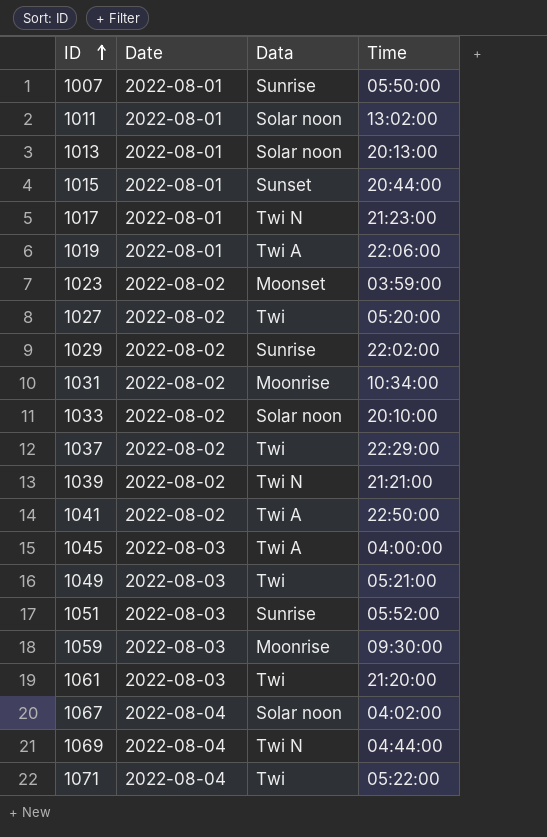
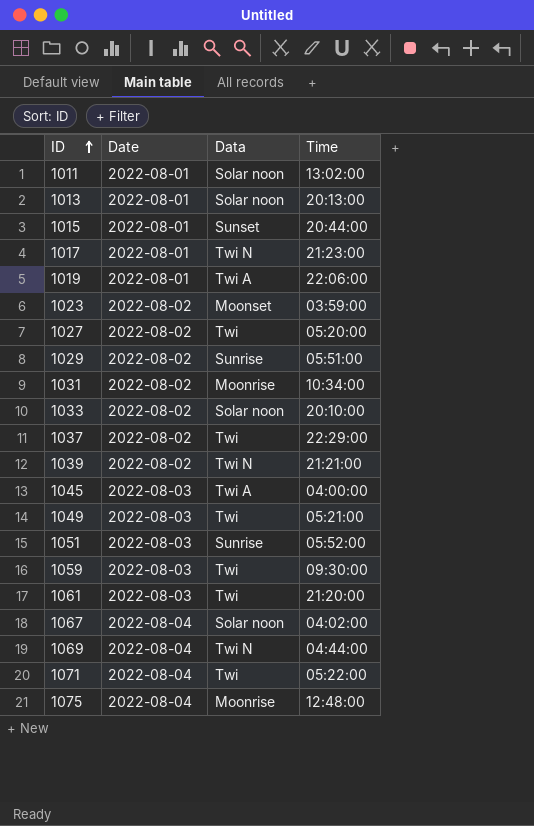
row 1007: 2022-08-01 | Sunrise | 05:50:00 -> none
row 1041: 2022-08-02 | Twi A | 22:50:00 -> none
1029 | Time: 22:02:00 -> 05:51:00
1059 | Data: Moonrise -> Twi
row 1075: none -> 2022-08-04 | Moonrise | 12:48:00

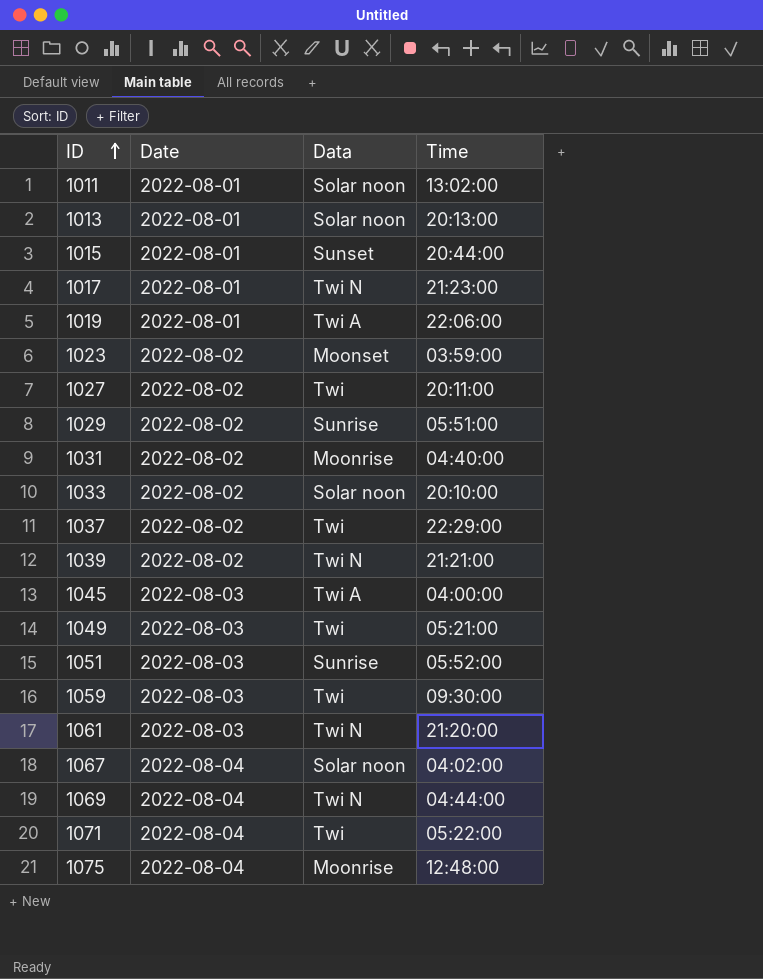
1027 | Time: 05:20:00 -> 20:11:00
1031 | Time: 10:34:00 -> 04:40:00
1061 | Data: Twi -> Twi N

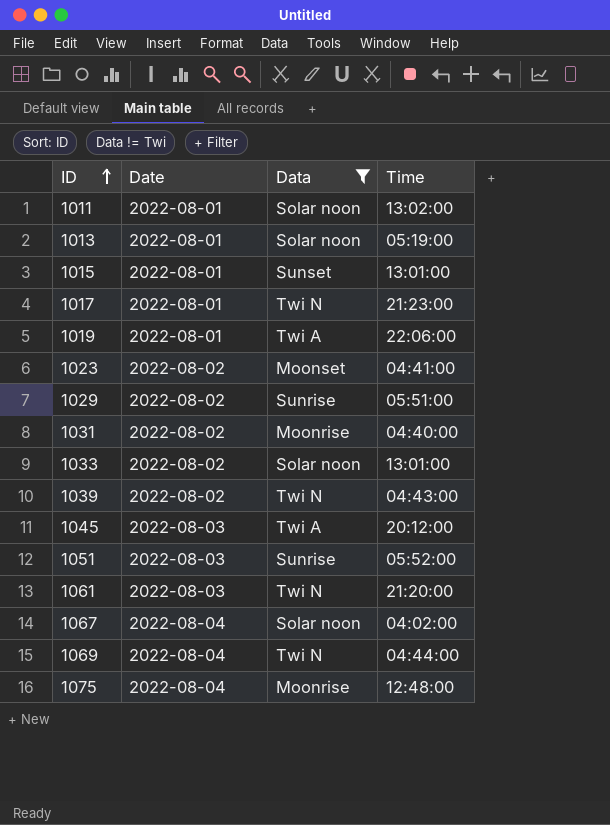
filter: none -> Data != Twi
1013 | Time: 20:13:00 -> 05:19:00
1015 | Time: 20:44:00 -> 13:01:00
1023 | Time: 03:59:00 -> 04:41:00
1033 | Time: 20:10:00 -> 13:01:00
1039 | Time: 21:21:00 -> 04:43:00
1045 | Time: 04:00:00 -> 20:12:00

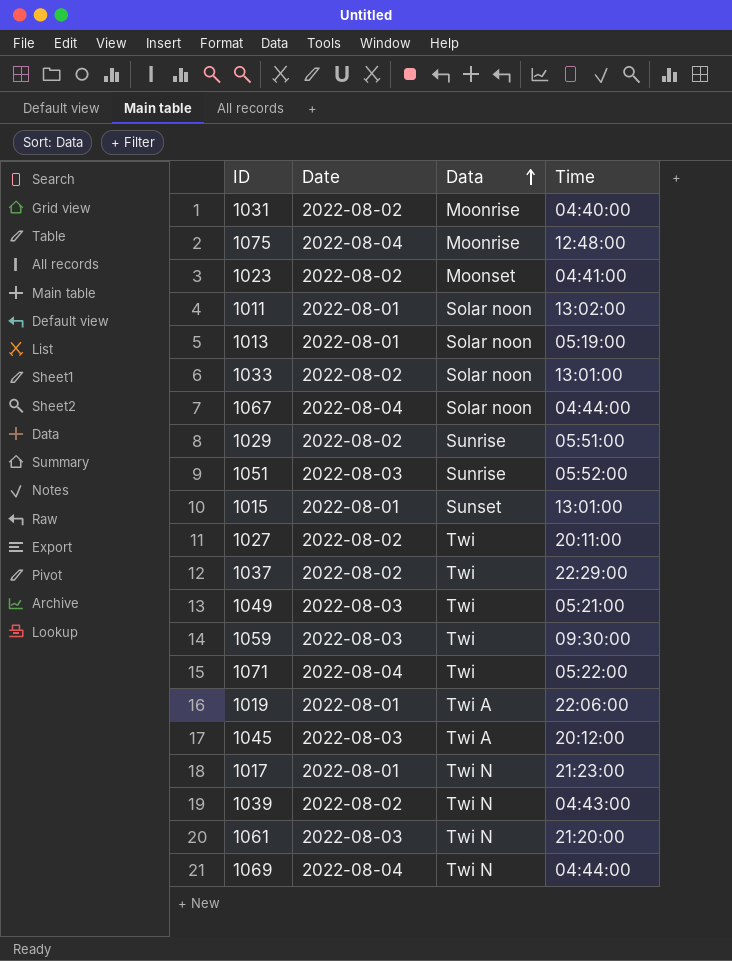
filter: Data != Twi -> none
row order: ID ascending -> Data ascending
1067 | Time: 04:02:00 -> 04:44:00

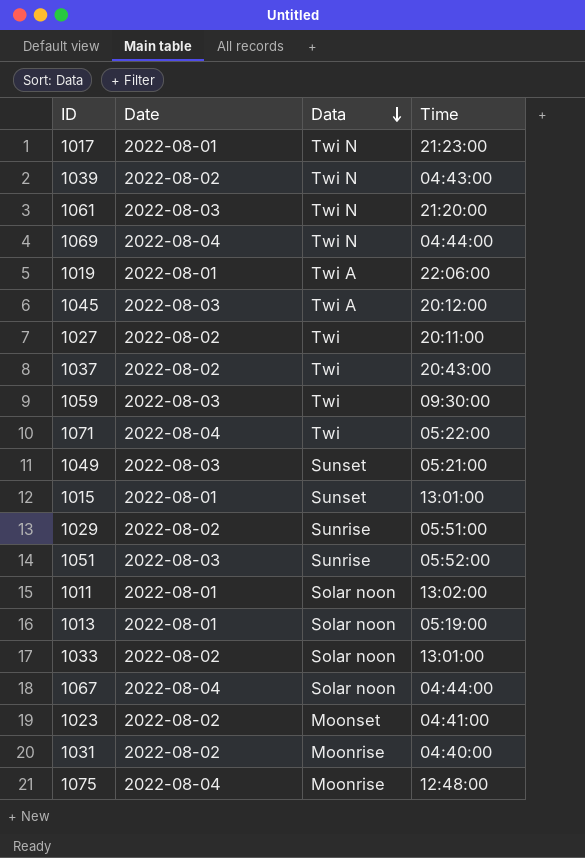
row order: Data ascending -> Data descending
1037 | Time: 22:29:00 -> 20:43:00
1049 | Data: Twi -> Sunset

